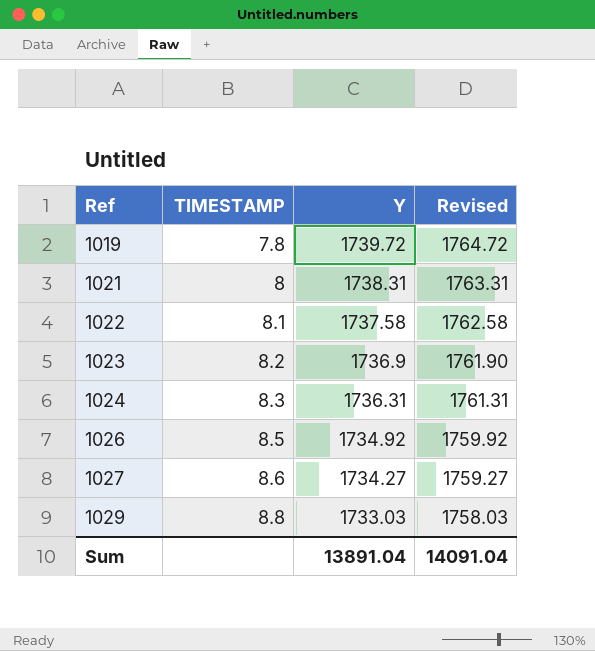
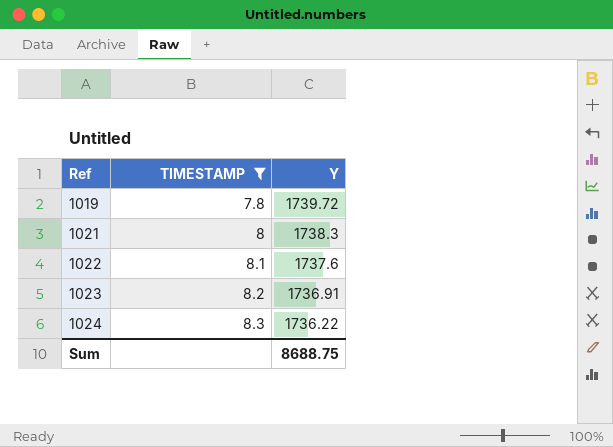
filter: none -> TIMESTAMP <= 8.3
column Revised | formula: [Y] + 25 -> none
1021 | Y: 1738.31 -> 1738.3
1022 | Y: 1737.58 -> 1737.6
1023 | Y: 1736.9 -> 1736.91
1024 | Y: 1736.31 -> 1736.22
Sum | Y: 13891.04 -> 8688.75

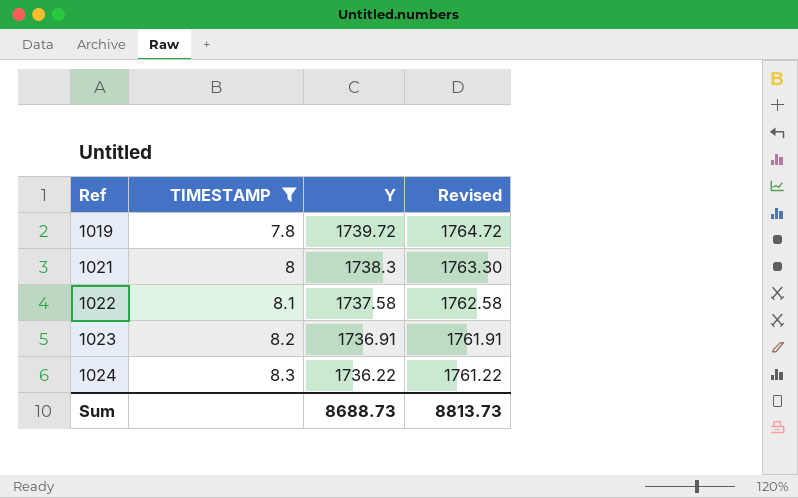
column Revised | formula: none -> [Y] + 25
1022 | Y: 1737.6 -> 1737.58
Sum | Y: 8688.75 -> 8688.73

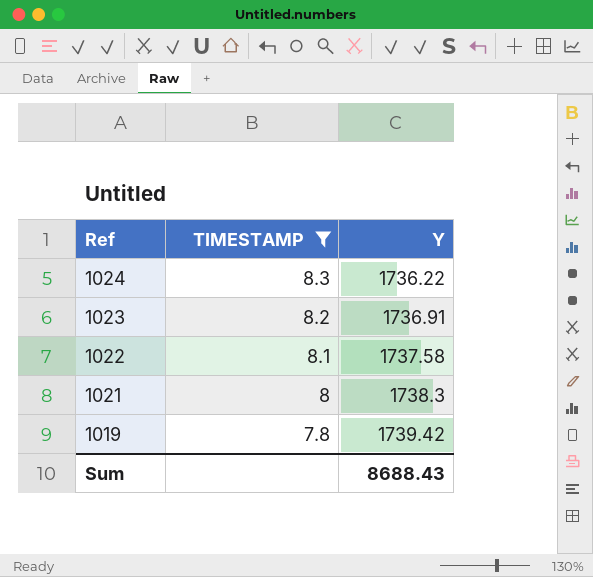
row order: Ref ascending -> Ref descending
column Revised | formula: [Y] + 25 -> none
1019 | Y: 1739.72 -> 1739.42
Sum | Y: 8688.73 -> 8688.43

